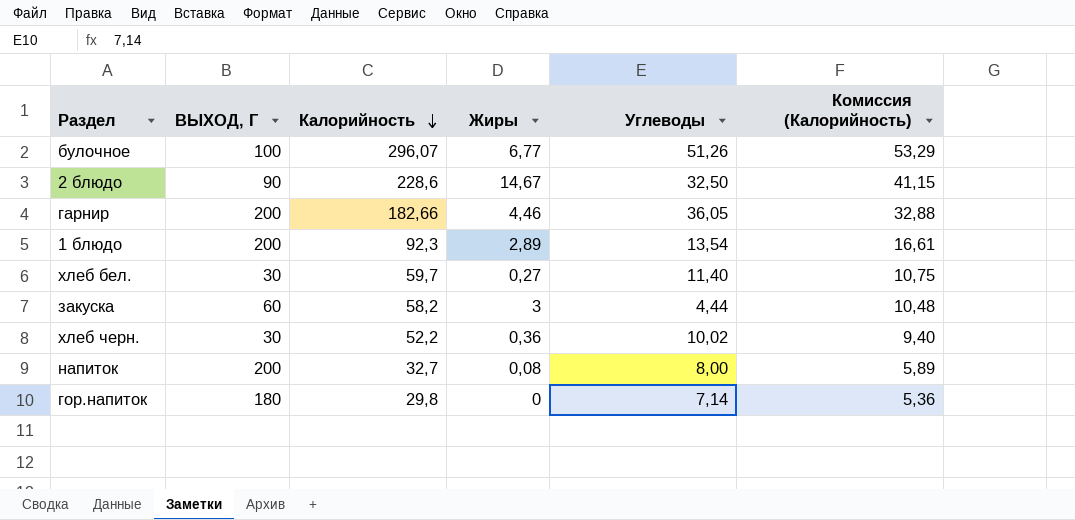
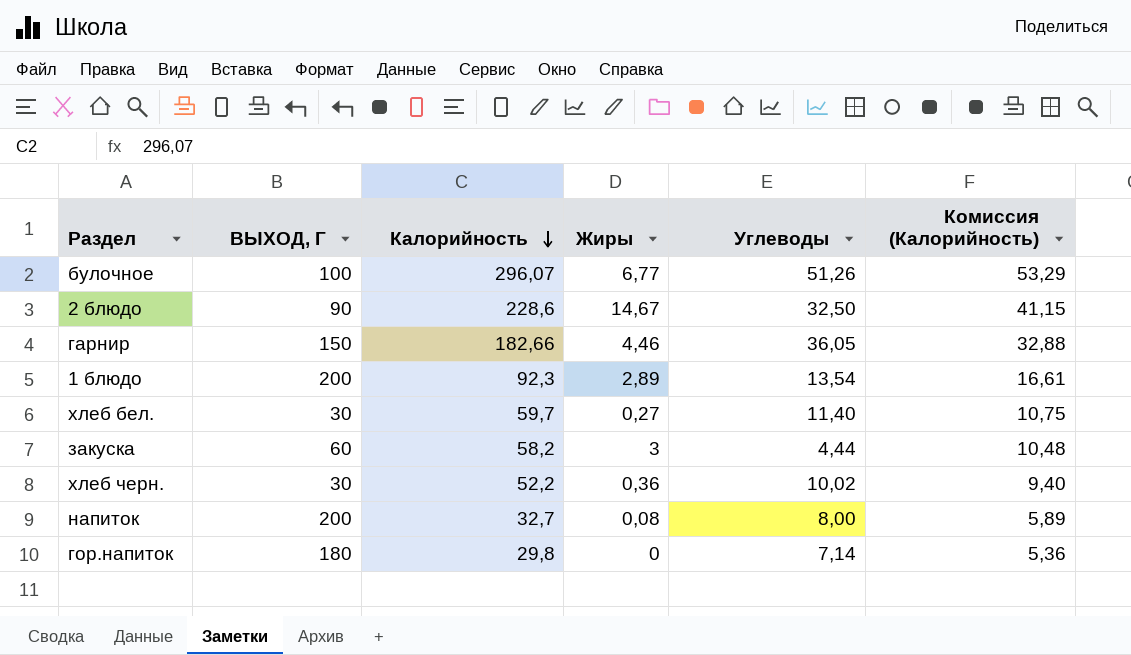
гарнир | ВЫХОД, Г: 200 -> 150

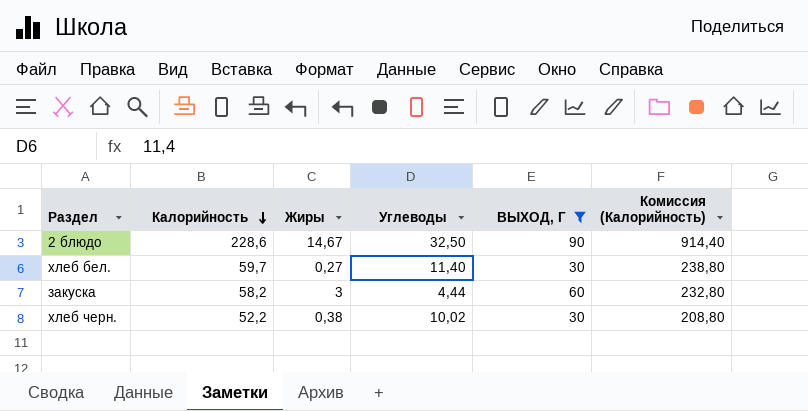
filter: none -> ВЫХОД, Г <= 90
column ВЫХОД, Г | position: 2 -> 5
column Комиссия (Калорийность) | formula: [Калорийность] * 0,18 -> [Калорийность] * 4
хлеб черн. | Жиры: 0,36 -> 0,38

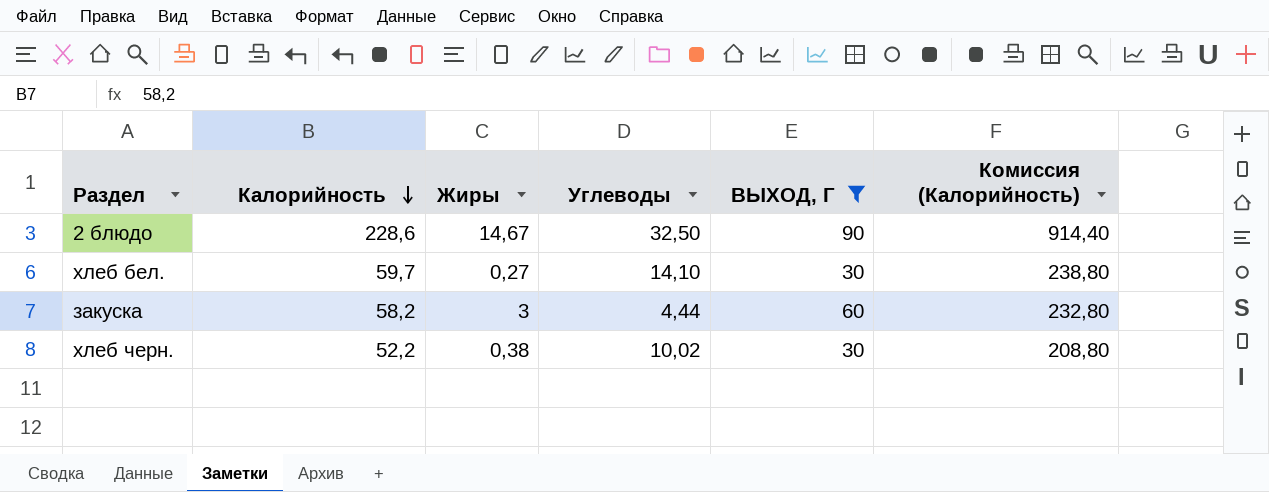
хлеб бел. | Углеводы: 11,40 -> 14,10

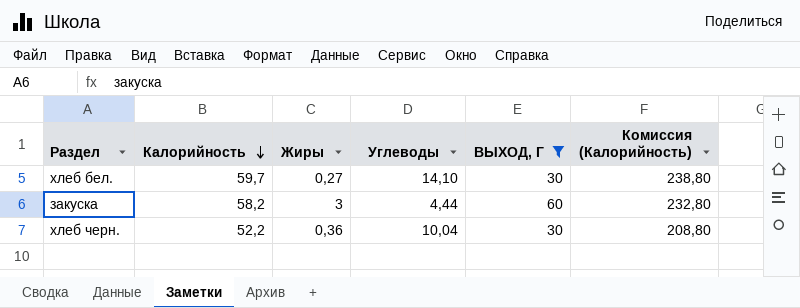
row 2 блюдо: 228,6 | 14,67 | 32,50 | 90 | 914,40 -> none
хлеб черн. | Жиры: 0,38 -> 0,36
хлеб черн. | Углеводы: 10,02 -> 10,04

